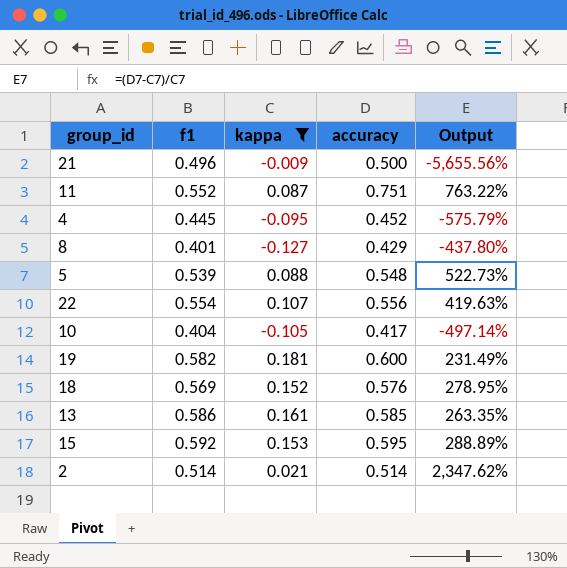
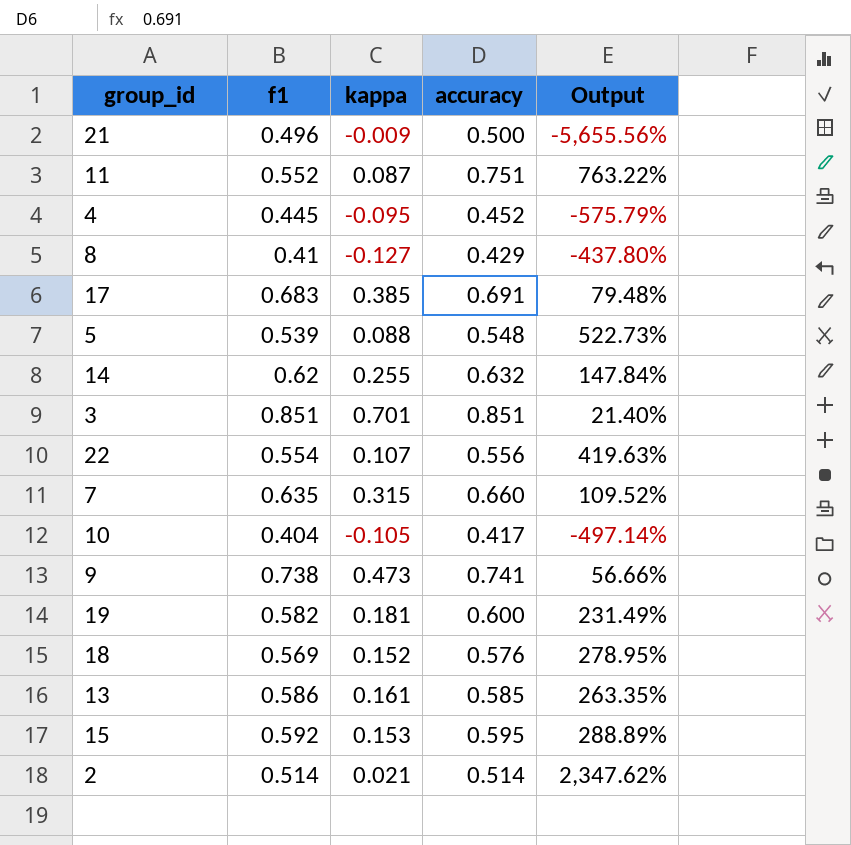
filter: kappa <= 0.181 -> none
8 | f1: 0.401 -> 0.41

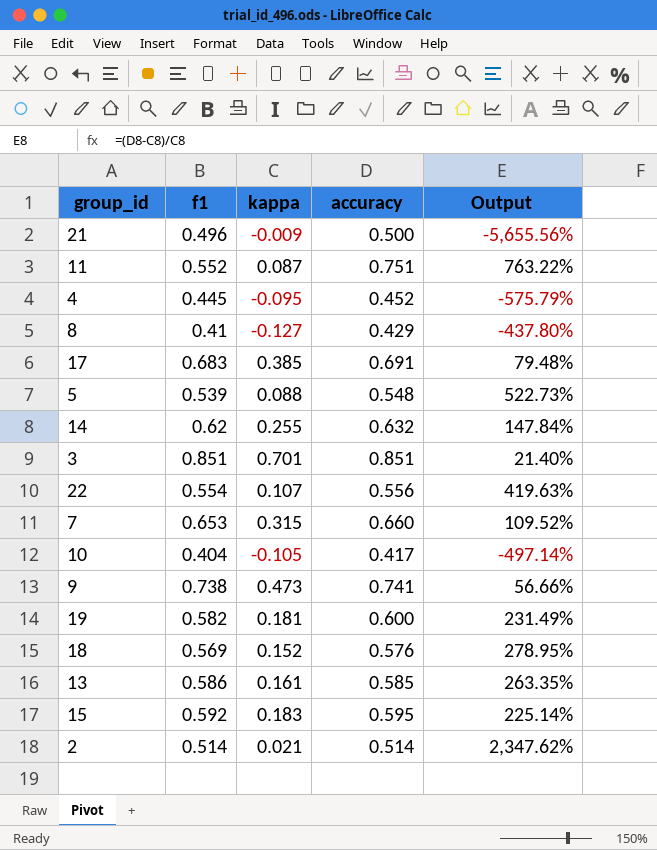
7 | f1: 0.635 -> 0.653
15 | kappa: 0.153 -> 0.183
15 | Output: 288.89% -> 225.14%

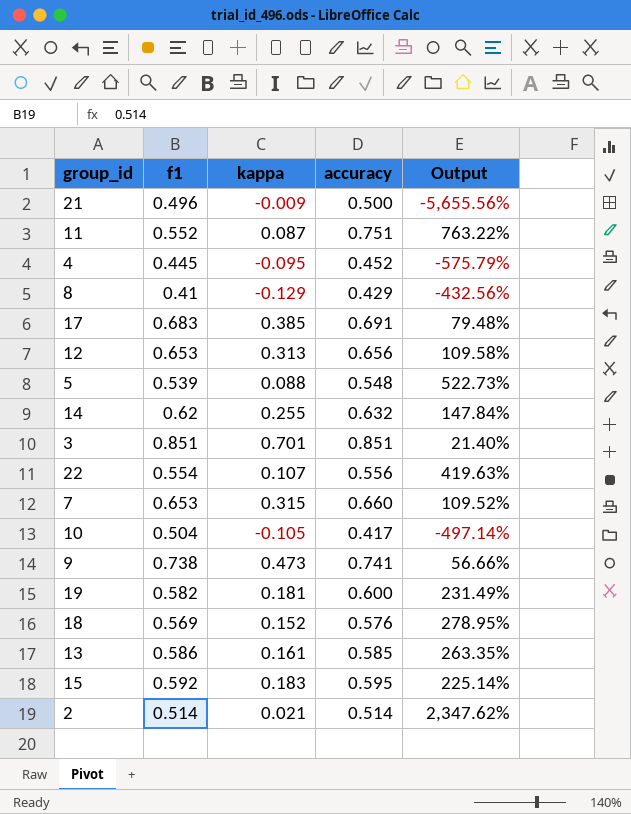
8 | kappa: -0.127 -> -0.129
8 | Output: -437.80% -> -432.56%
row 12: none -> 0.653 | 0.313 | 0.656 | 109.58%
10 | f1: 0.404 -> 0.504

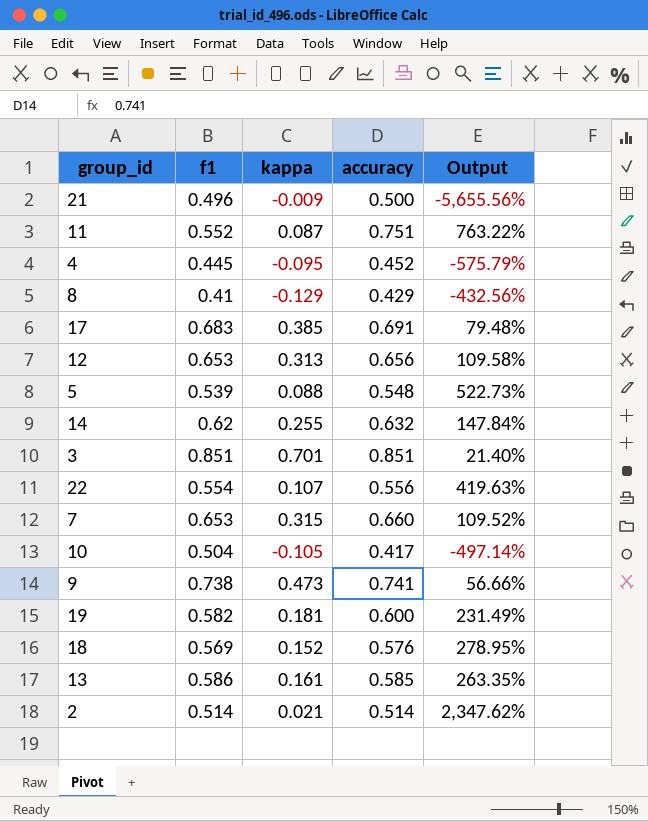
row 15: 0.592 | 0.183 | 0.595 | 225.14% -> none

